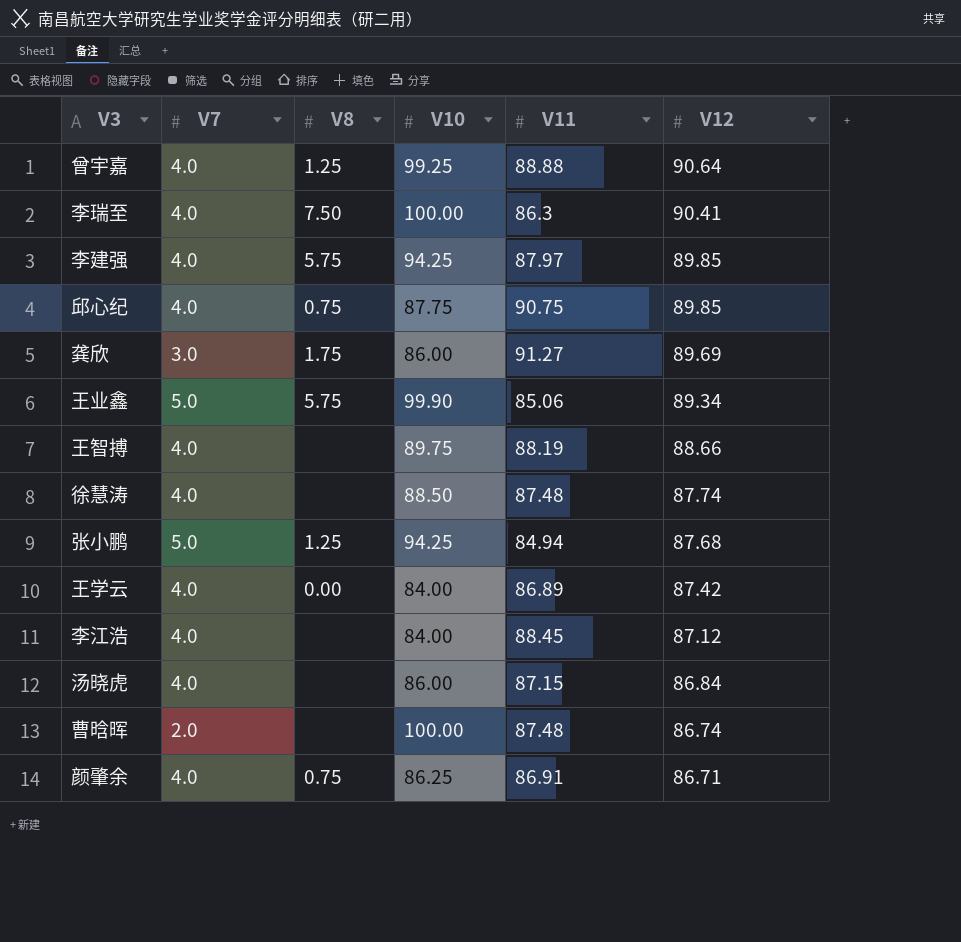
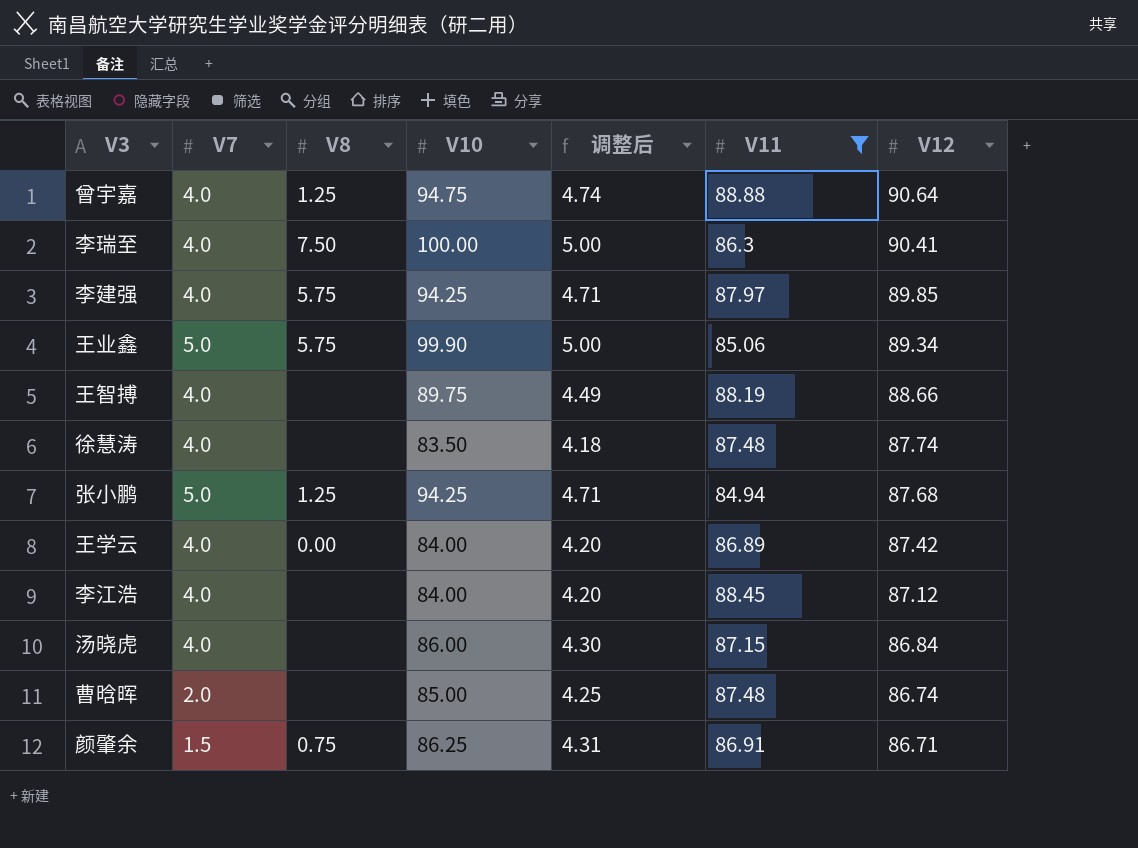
filter: none -> V11 <= 88.88
column 调整后 | formula: none -> [V10] * 0.05
曾宇嘉 | V10: 99.25 -> 94.75
徐慧涛 | V10: 88.50 -> 83.50
曹晗晖 | V10: 100.00 -> 85.00
颜肇余 | V7: 4.0 -> 1.5

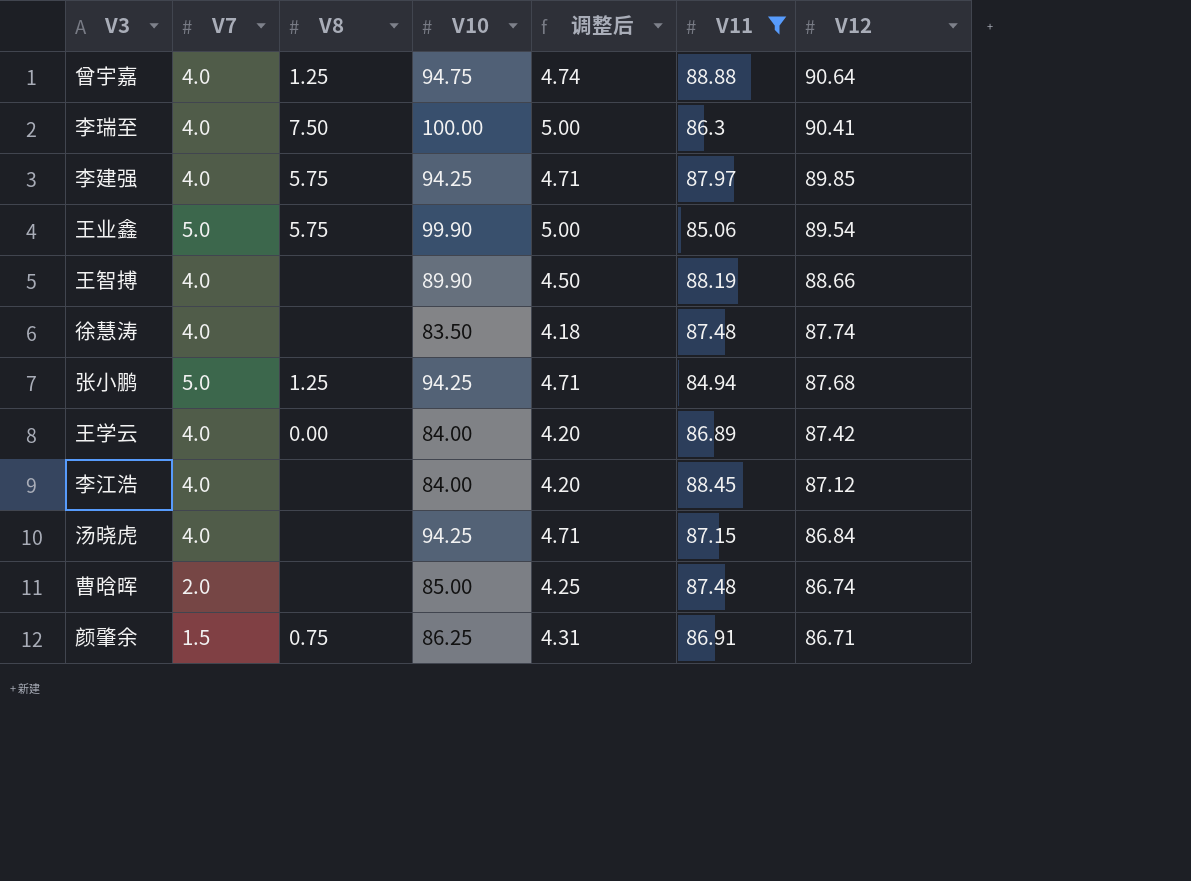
王业鑫 | V12: 89.34 -> 89.54
王智搏 | V10: 89.75 -> 89.90
王智搏 | 调整后: 4.49 -> 4.50
汤晓虎 | V10: 86.00 -> 94.25
汤晓虎 | 调整后: 4.30 -> 4.71

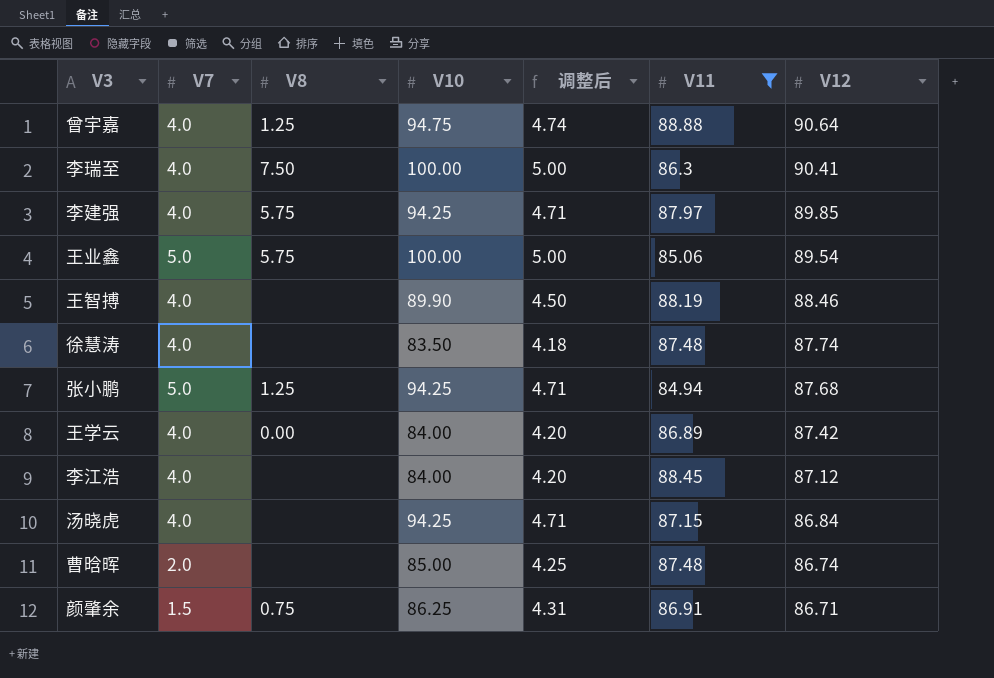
王业鑫 | V10: 99.90 -> 100.00
王智搏 | V12: 88.66 -> 88.46

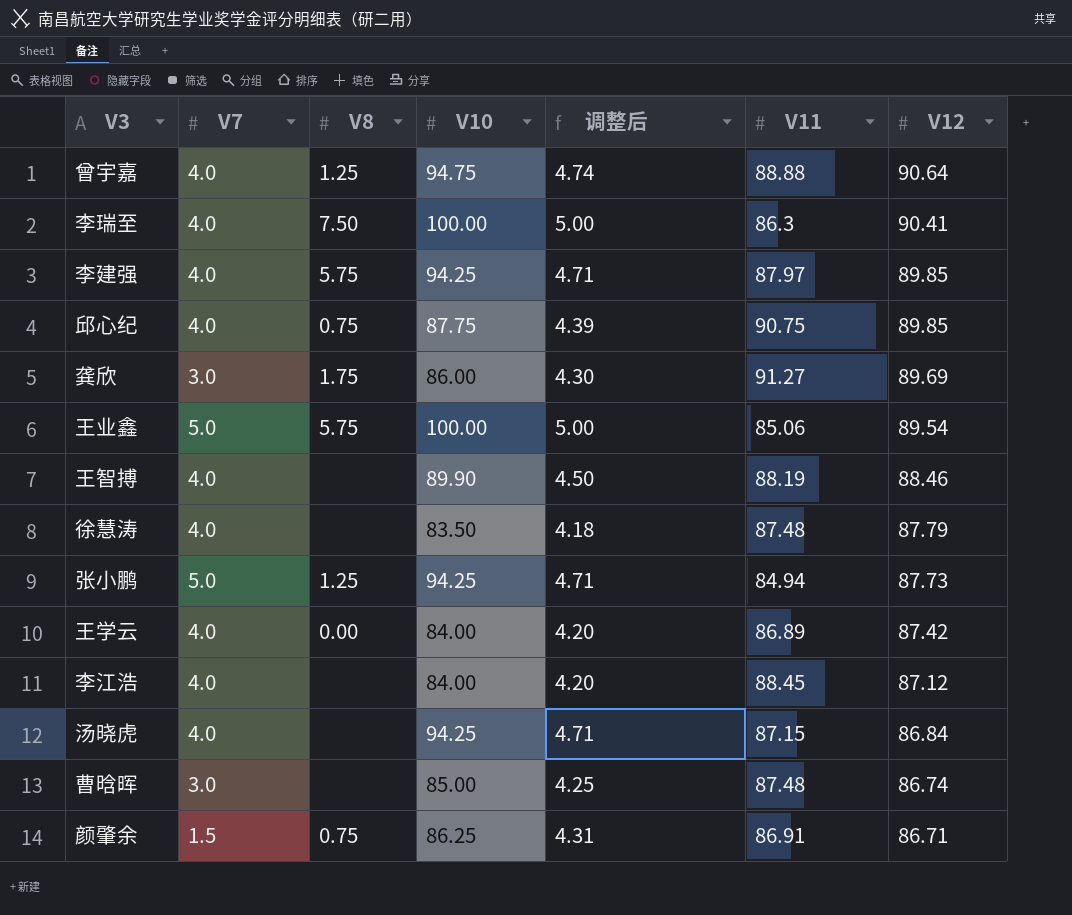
filter: V11 <= 88.88 -> none
徐慧涛 | V12: 87.74 -> 87.79
张小鹏 | V12: 87.68 -> 87.73
曹晗晖 | V7: 2.0 -> 3.0

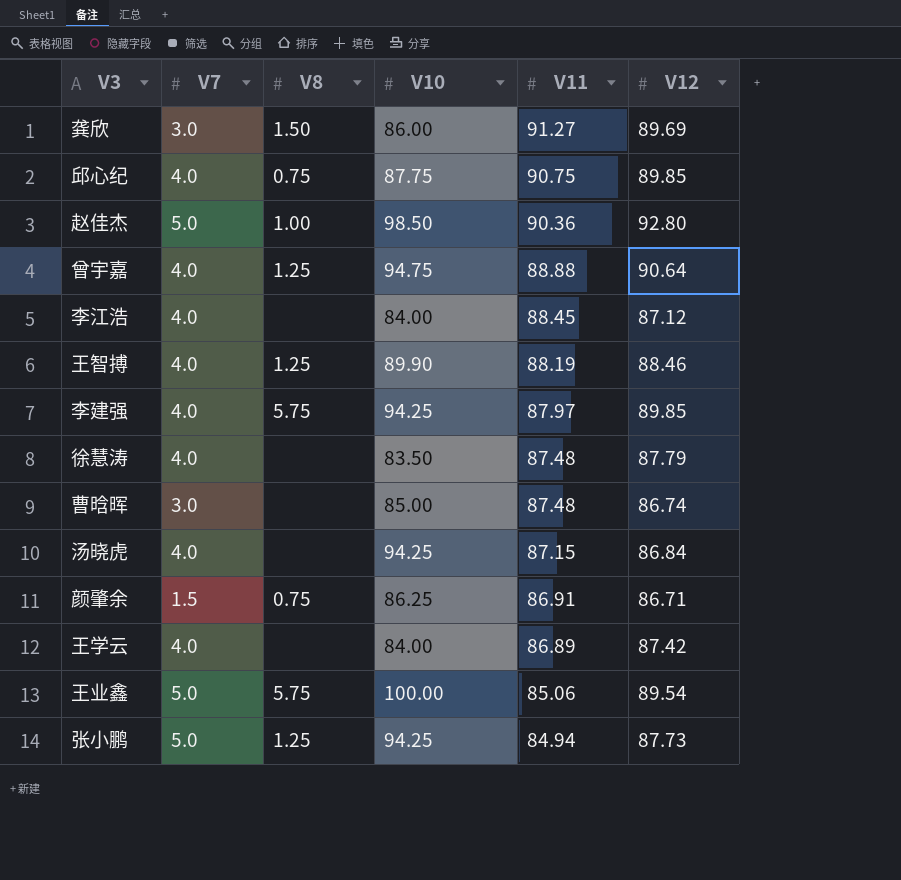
row order: V12 descending -> V11 descending
column 调整后 | formula: [V10] * 0.05 -> none
row 李瑞至: 4.0 | 7.50 | 100.00 | 5.00 | 86.3 | 90.41 -> none
龚欣 | V8: 1.75 -> 1.50
row 赵佳杰: none -> 5.0 | 1.00 | 98.50 | 90.36 | 92.80
王智搏 | V8: none -> 1.25
王学云 | V8: 0.00 -> none

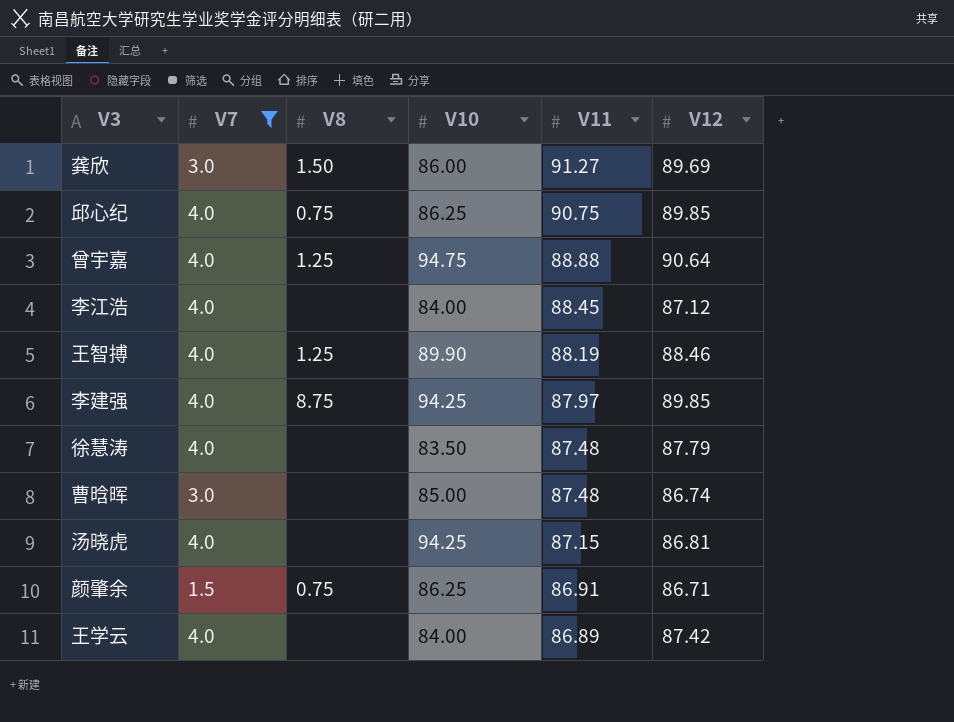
filter: none -> V7 != 5.0
邱心纪 | V10: 87.75 -> 86.25
李建强 | V8: 5.75 -> 8.75
汤晓虎 | V12: 86.84 -> 86.81

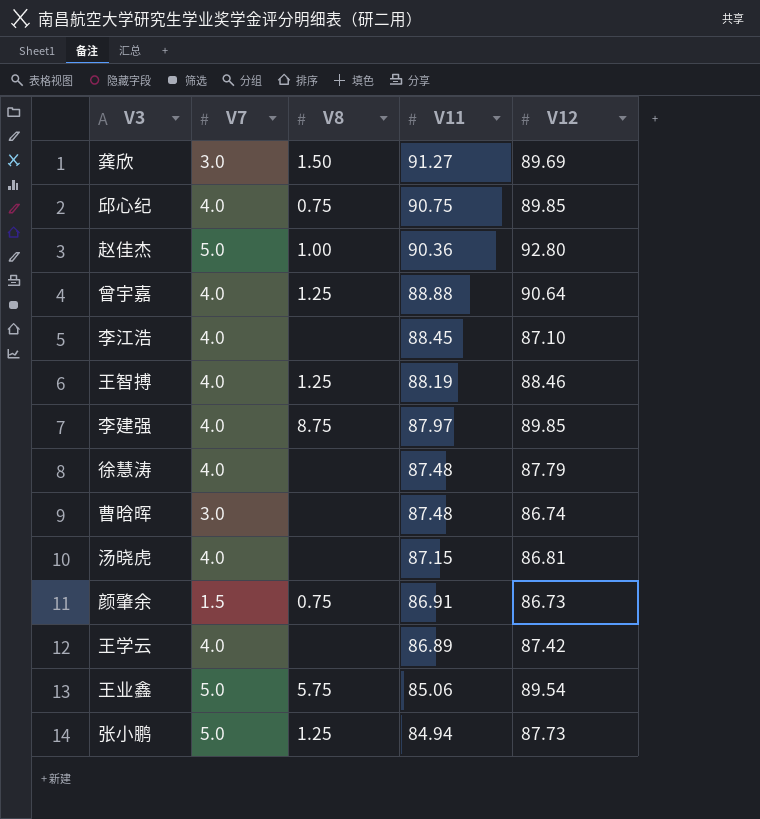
filter: V7 != 5.0 -> none
column V10 | position: 4 -> none
李江浩 | V12: 87.12 -> 87.10
颜肇余 | V12: 86.71 -> 86.73

